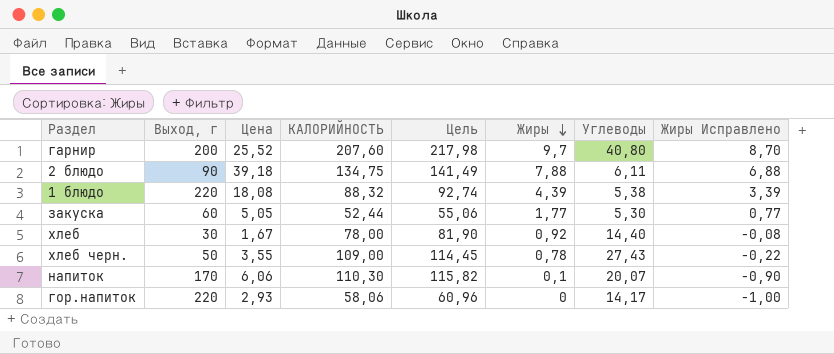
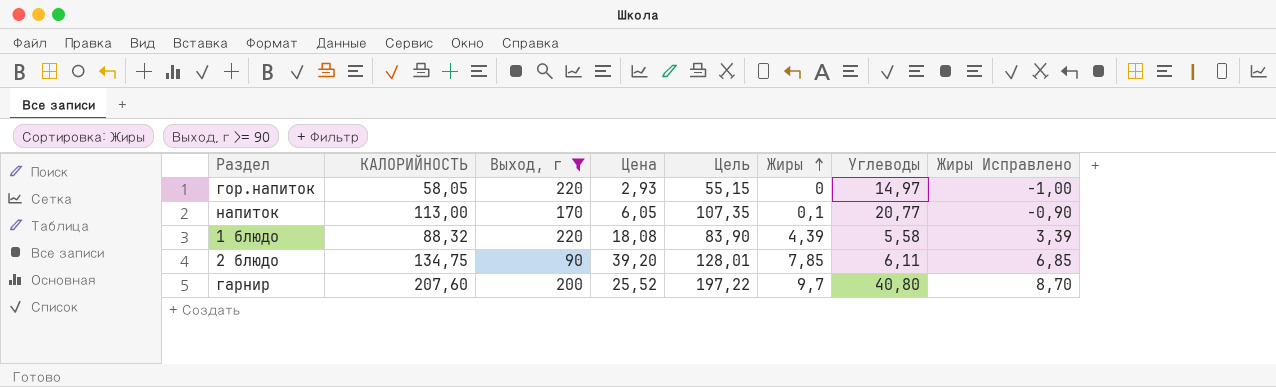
filter: none -> Выход, г >= 90
row order: Жиры descending -> Жиры ascending
column КАЛОРИЙНОСТЬ | position: 4 -> 2
column Цель | formula: [КАЛОРИЙНОСТЬ] * 1,05 -> [КАЛОРИЙНОСТЬ] * 0,95
гор.напиток | КАЛОРИЙНОСТЬ: 58,06 -> 58,05
гор.напиток | Углеводы: 14,17 -> 14,97
напиток | КАЛОРИЙНОСТЬ: 110,30 -> 113,00
напиток | Цена: 6,06 -> 6,05
напиток | Углеводы: 20,07 -> 20,77
1 блюдо | Углеводы: 5,38 -> 5,58
2 блюдо | Цена: 39,18 -> 39,20
2 блюдо | Жиры: 7,88 -> 7,85
2 блюдо | Жиры Исправлено: 6,88 -> 6,85

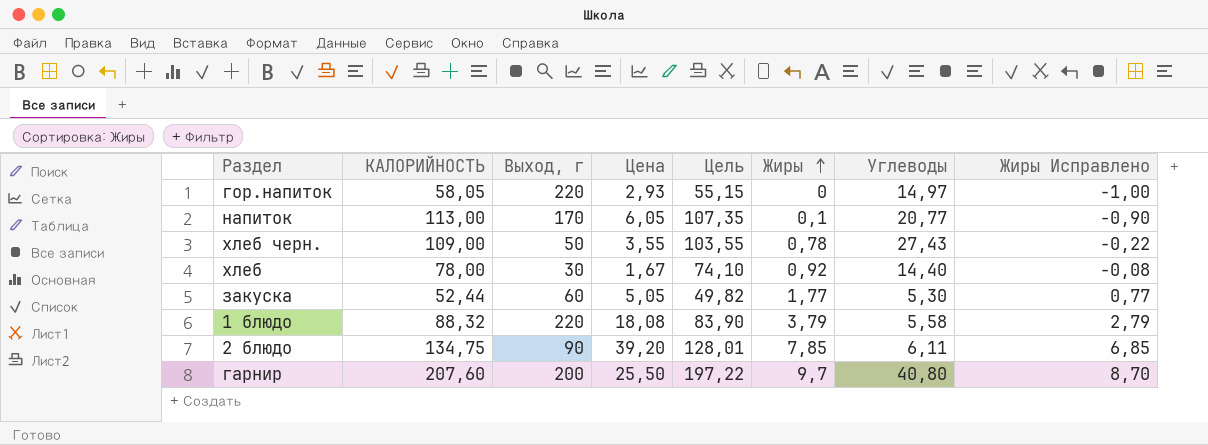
filter: Выход, г >= 90 -> none
1 блюдо | Жиры: 4,39 -> 3,79
1 блюдо | Жиры Исправлено: 3,39 -> 2,79
гарнир | Цена: 25,52 -> 25,50

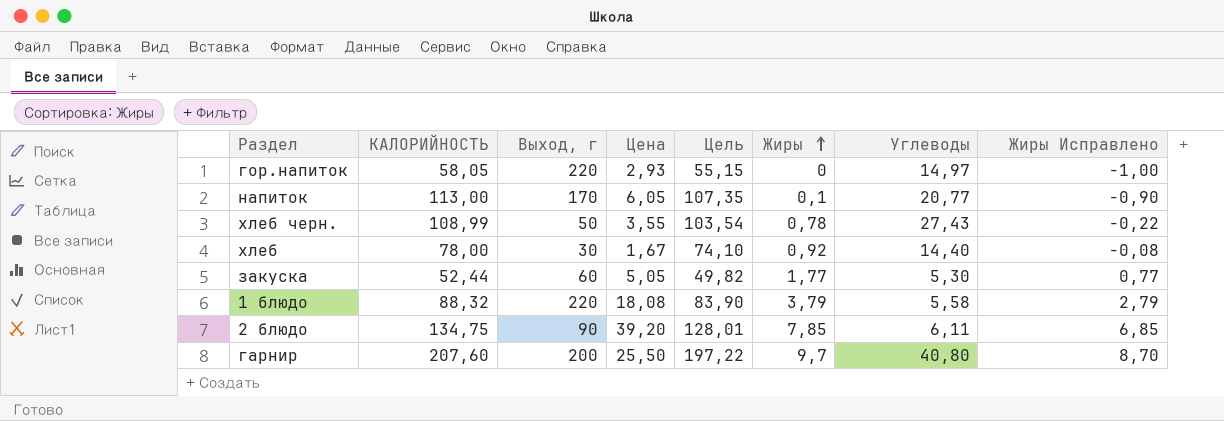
хлеб черн. | КАЛОРИЙНОСТЬ: 109,00 -> 108,99
хлеб черн. | Цель: 103,55 -> 103,54

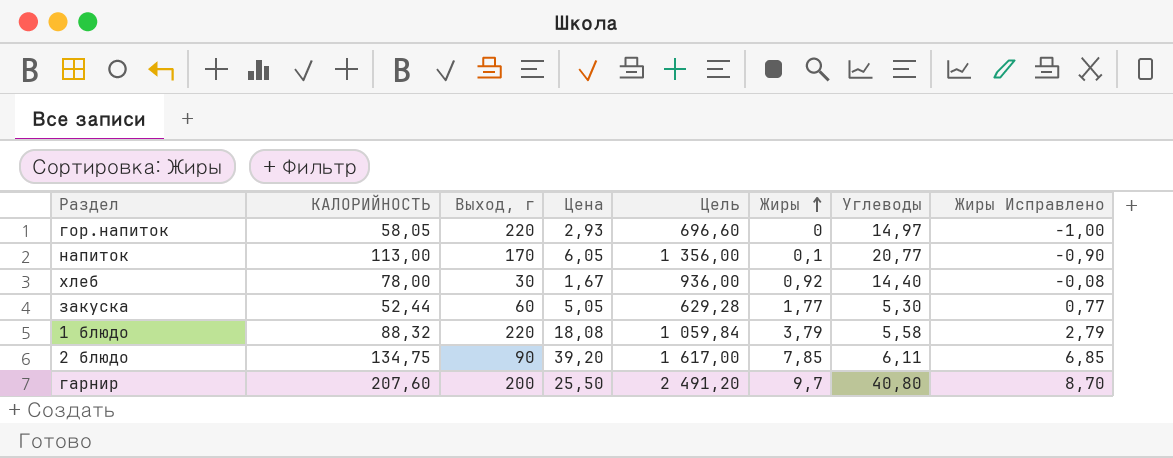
column Цель | formula: [КАЛОРИЙНОСТЬ] * 0,95 -> [КАЛОРИЙНОСТЬ] * 12
row хлеб черн.: 108,99 | 50 | 3,55 | 103,54 | 0,78 | 27,43 | -0,22 -> none

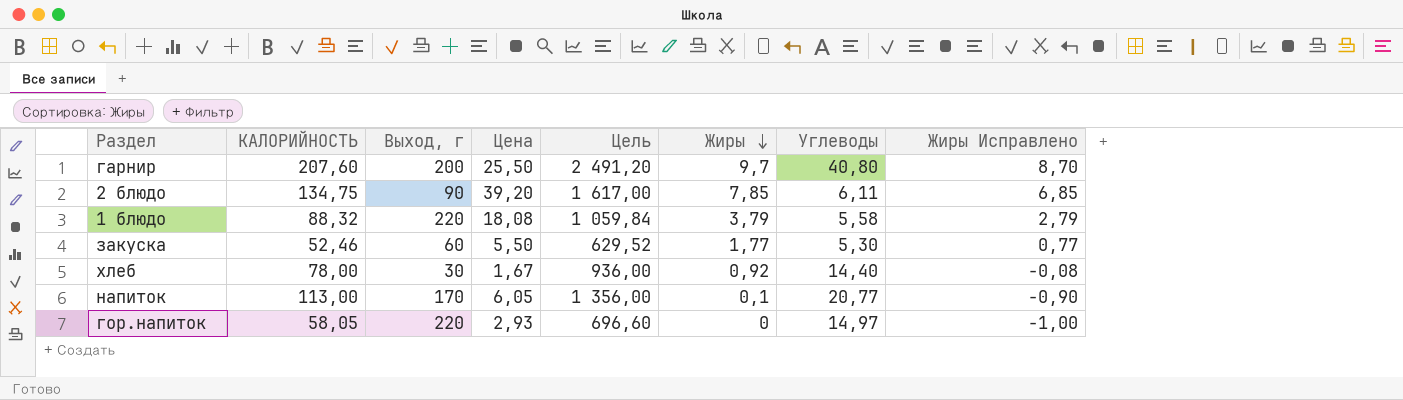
row order: Жиры ascending -> Жиры descending
закуска | КАЛОРИЙНОСТЬ: 52,44 -> 52,46
закуска | Цена: 5,05 -> 5,50
закуска | Цель: 629,28 -> 629,52

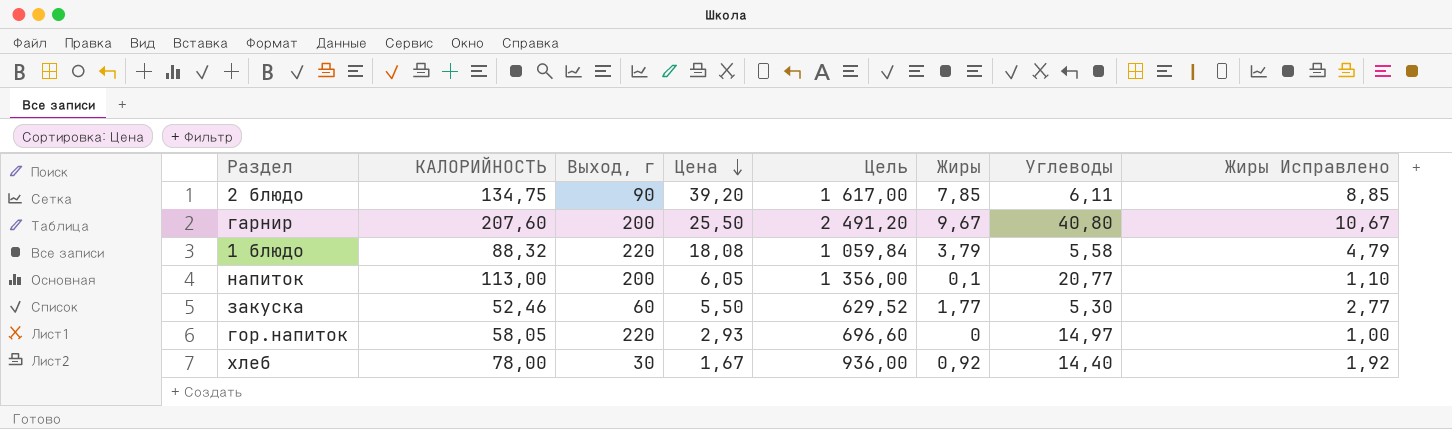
row order: Жиры descending -> Цена descending
column Жиры Исправлено | formula: [Жиры] - 1 -> [Жиры] + 1
гарнир | Жиры: 9,7 -> 9,67
напиток | Выход, г: 170 -> 200

